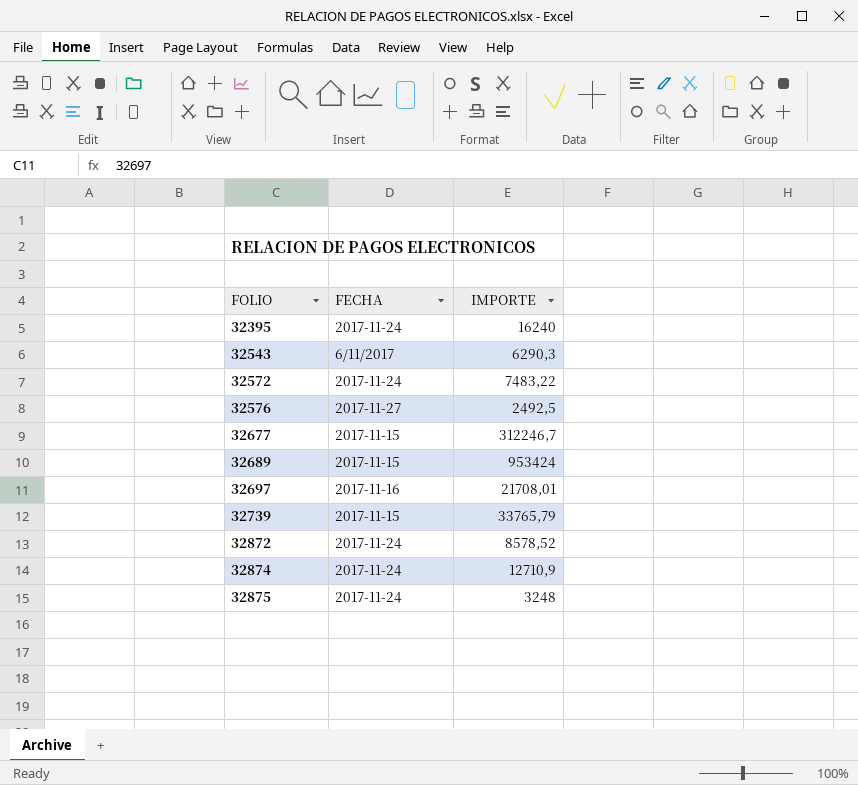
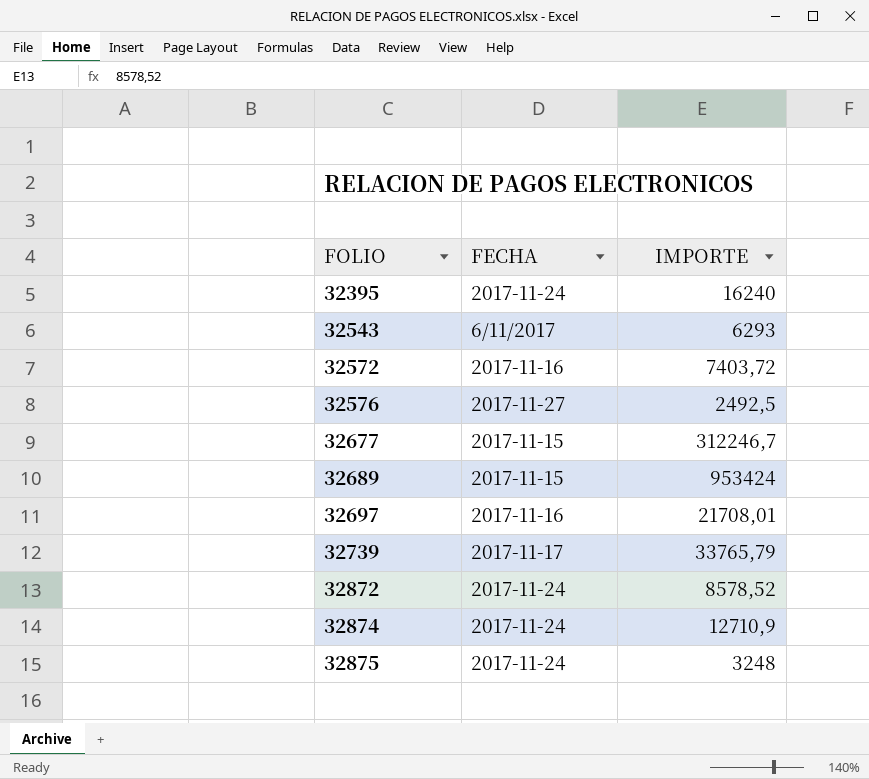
32543 | IMPORTE: 6290,3 -> 6293
32572 | FECHA: 2017-11-24 -> 2017-11-16
32572 | IMPORTE: 7483,22 -> 7403,72
32739 | FECHA: 2017-11-15 -> 2017-11-17

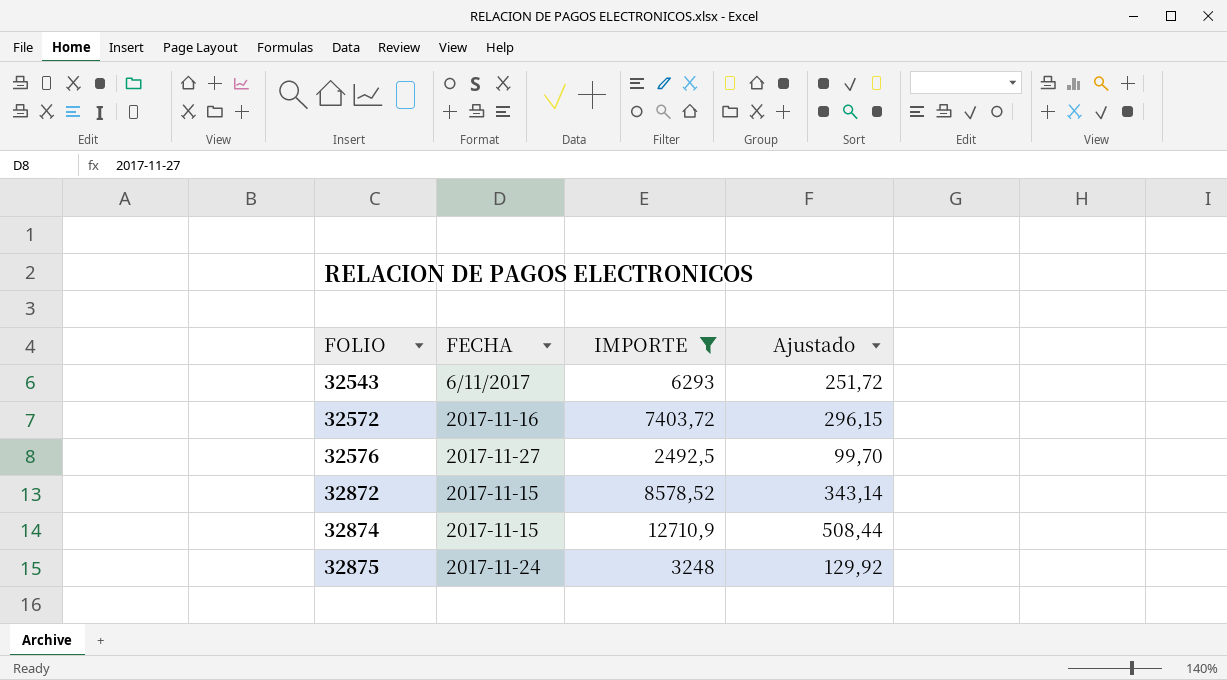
filter: none -> IMPORTE <= 12710,9
column Ajustado | formula: none -> [IMPORTE] * 0,04
32872 | FECHA: 2017-11-24 -> 2017-11-15
32874 | FECHA: 2017-11-24 -> 2017-11-15

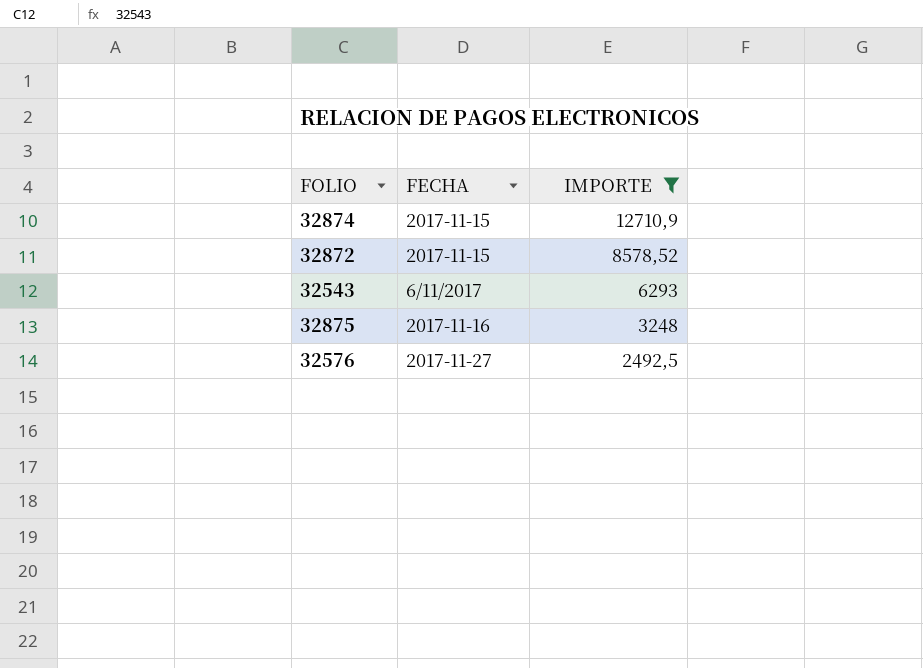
row order: FOLIO ascending -> IMPORTE descending
column Ajustado | formula: [IMPORTE] * 0,04 -> none
row 32572: 2017-11-16 | 7403,72 | 296,15 -> none
32875 | FECHA: 2017-11-24 -> 2017-11-16

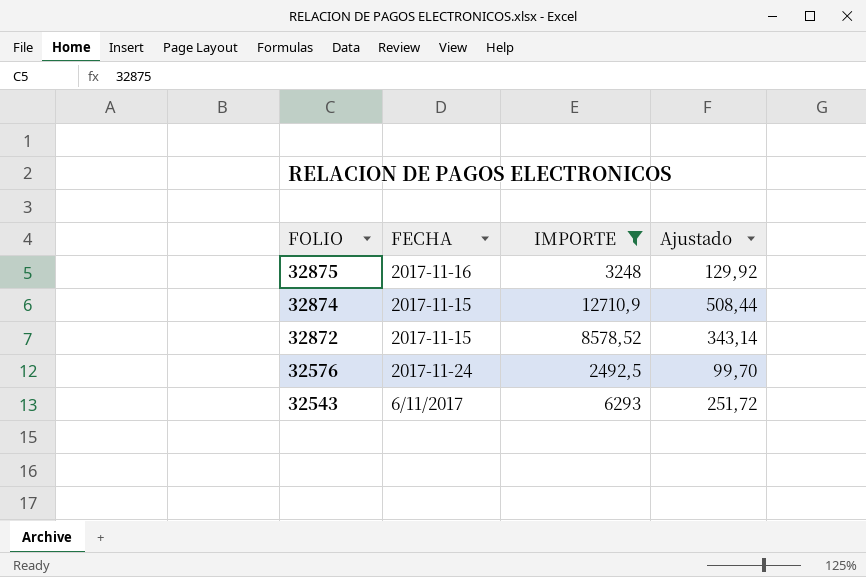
row order: IMPORTE descending -> FOLIO descending
column Ajustado | formula: none -> [IMPORTE] * 0,04
32576 | FECHA: 2017-11-27 -> 2017-11-24

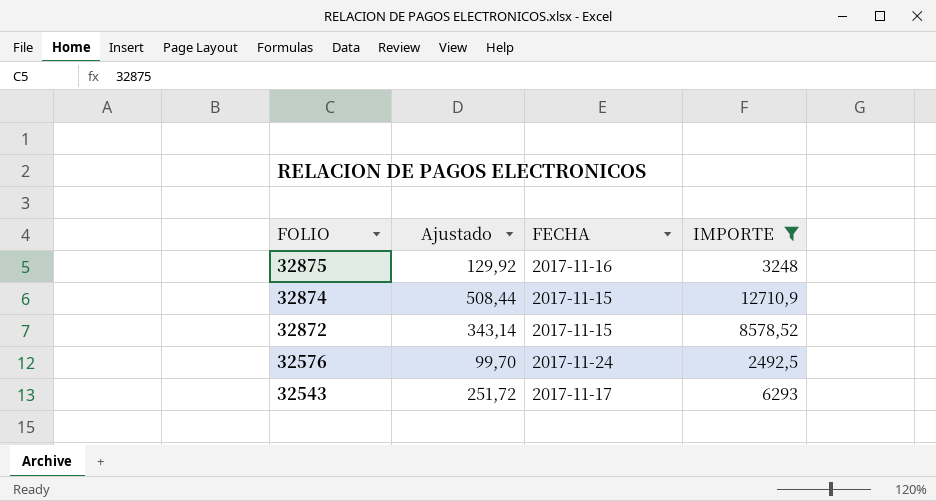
column Ajustado | position: 4 -> 2
32543 | FECHA: 6/11/2017 -> 2017-11-17

